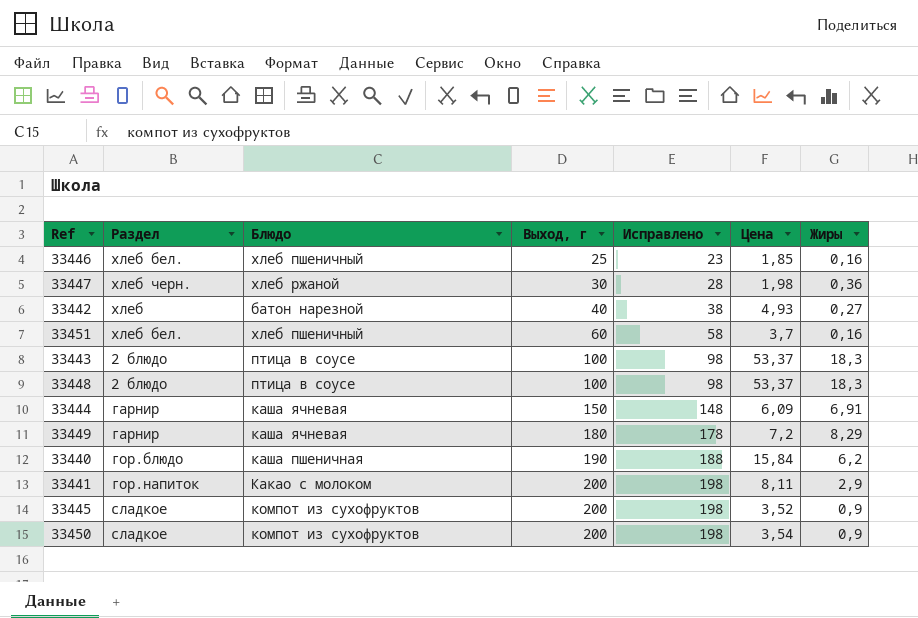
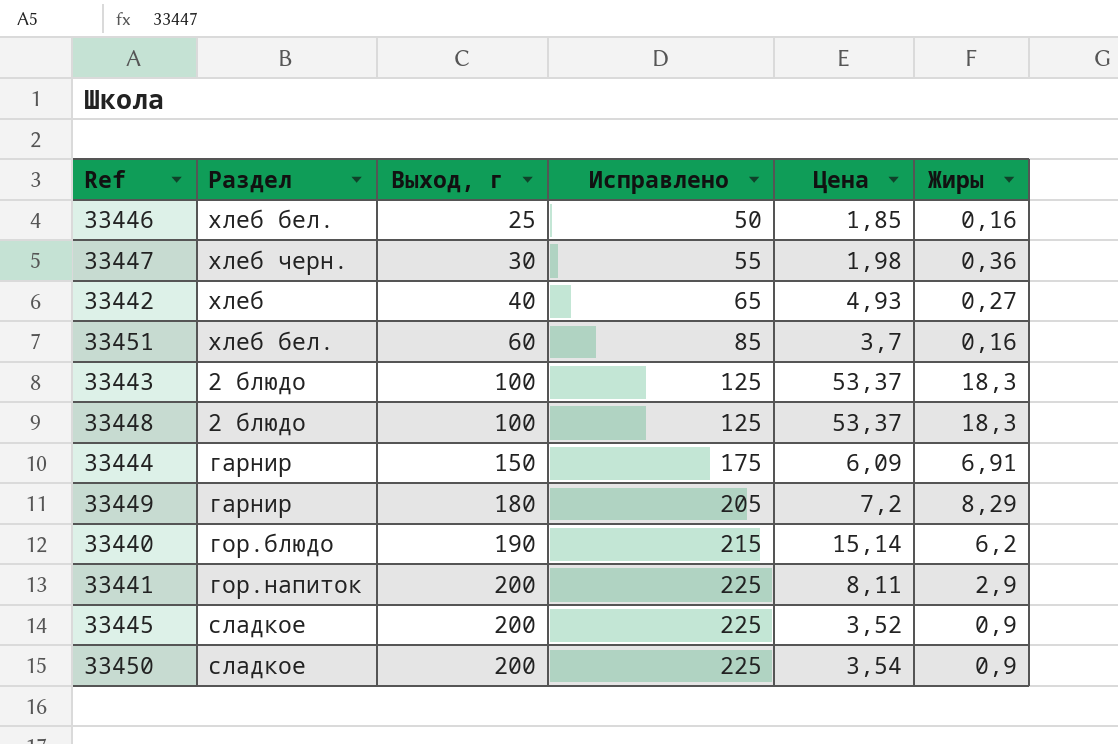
column Блюдо | position: 3 -> none
column Исправлено | formula: [Выход, г] - 2 -> [Выход, г] + 25
33440 | Цена: 15,84 -> 15,14

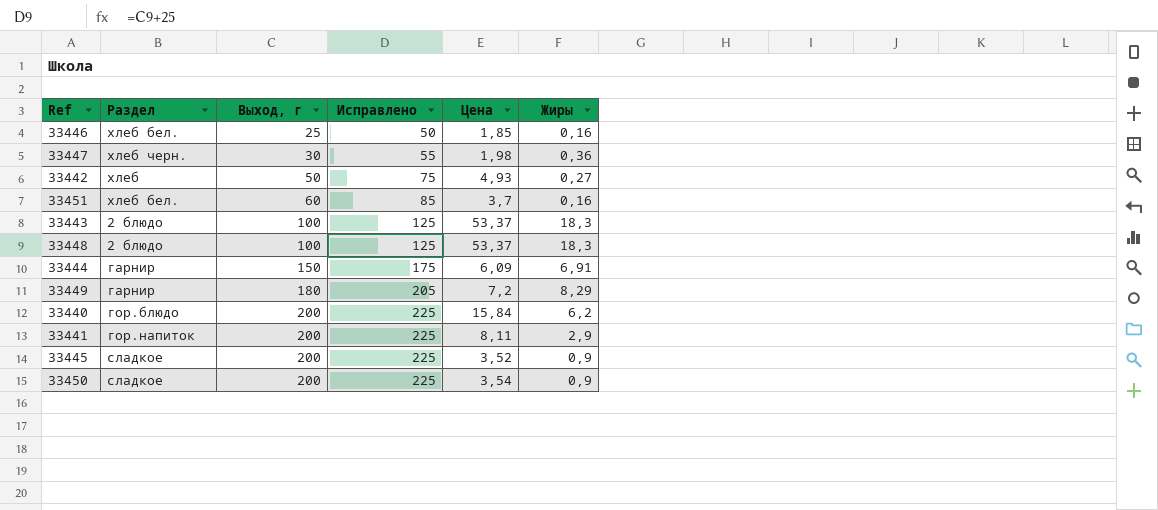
33442 | Выход, г: 40 -> 50
33442 | Исправлено: 65 -> 75
33440 | Выход, г: 190 -> 200
33440 | Исправлено: 215 -> 225
33440 | Цена: 15,14 -> 15,84

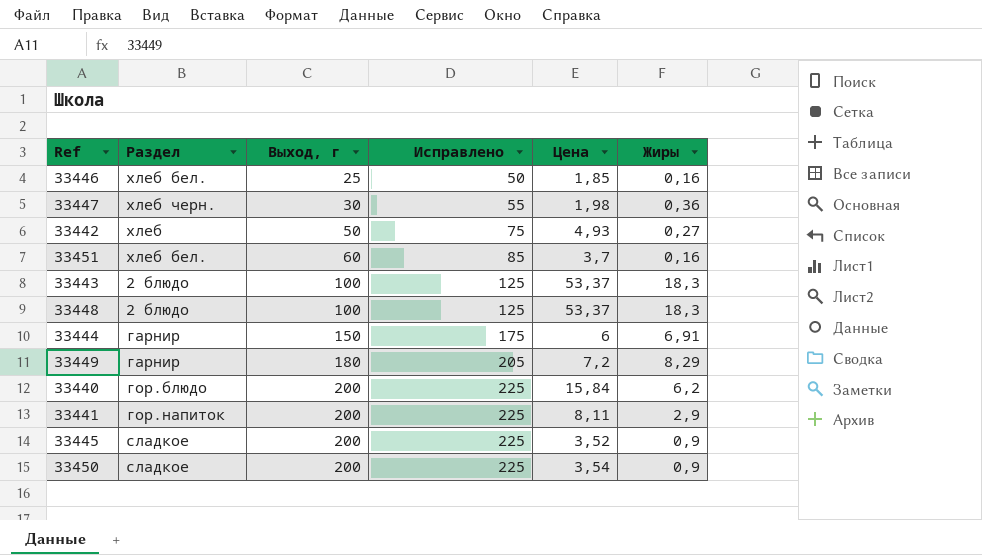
33444 | Цена: 6,09 -> 6

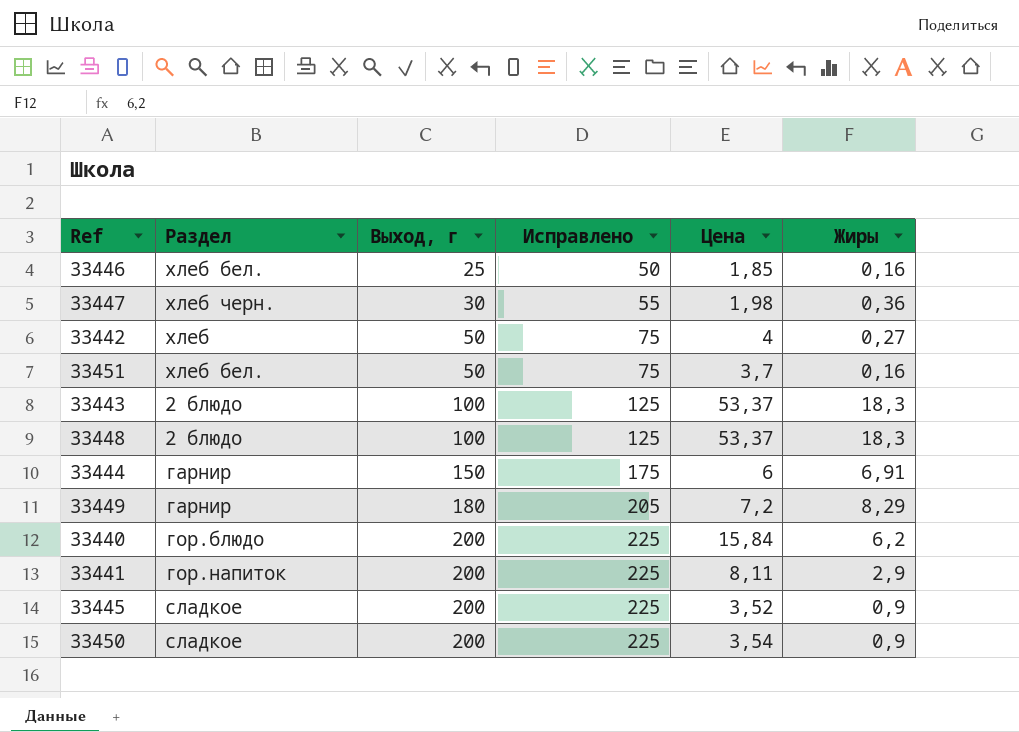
33442 | Цена: 4,93 -> 4
33451 | Выход, г: 60 -> 50
33451 | Исправлено: 85 -> 75

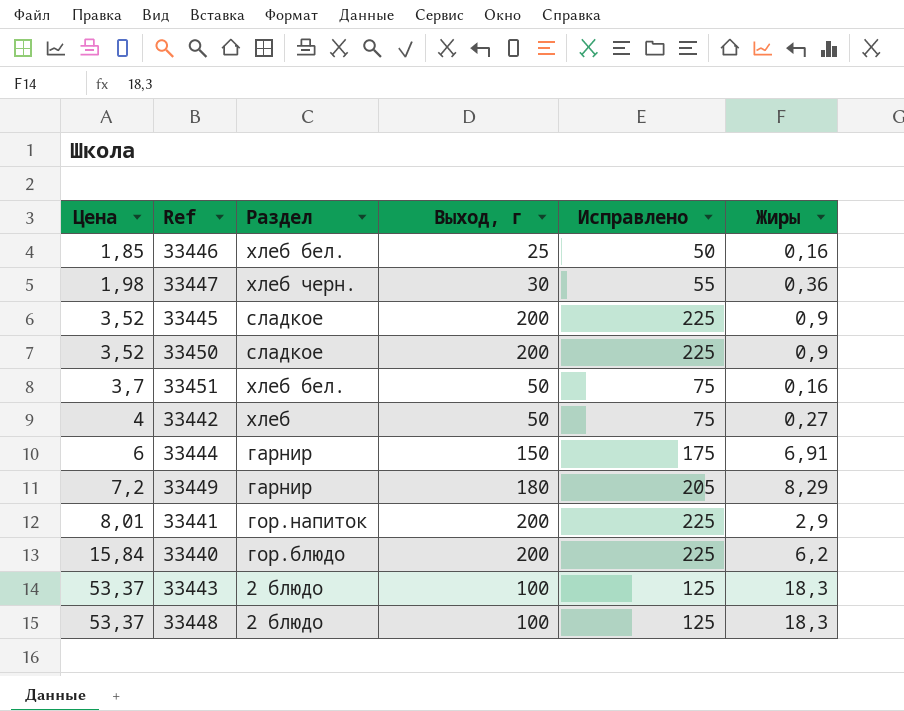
row order: Выход, г ascending -> Цена ascending
column Цена | position: 5 -> 1
33450 | Цена: 3,54 -> 3,52
33441 | Цена: 8,11 -> 8,01

